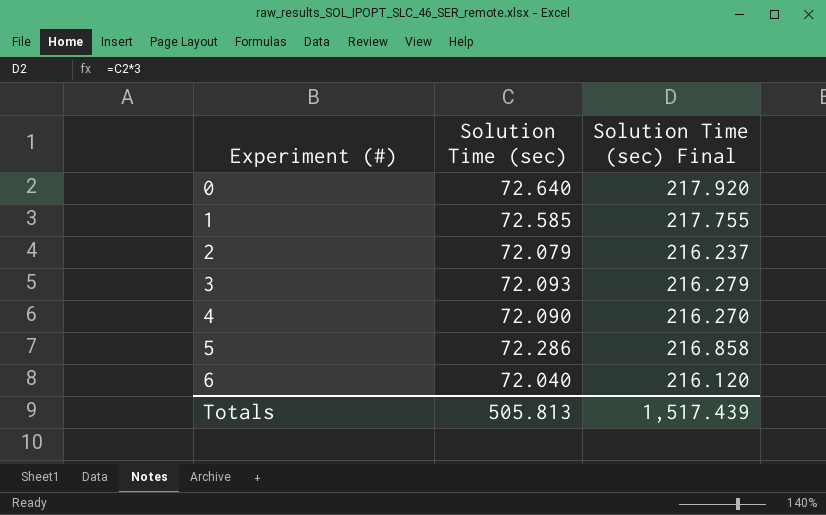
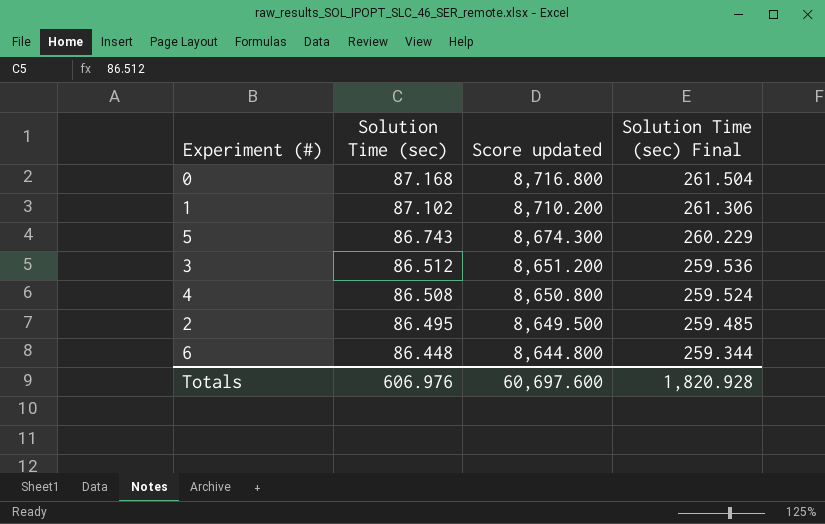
row order: Experiment (#) ascending -> Solution Time (sec) descending
column Score updated | formula: none -> [Solution Time (sec)] * 100
0 | Solution Time (sec): 72.640 -> 87.168
0 | Solution Time (sec) Final: 217.920 -> 261.504
1 | Solution Time (sec): 72.585 -> 87.102
1 | Solution Time (sec) Final: 217.755 -> 261.306
5 | Solution Time (sec): 72.286 -> 86.743
5 | Solution Time (sec) Final: 216.858 -> 260.229
3 | Solution Time (sec): 72.093 -> 86.512
3 | Solution Time (sec) Final: 216.279 -> 259.536
4 | Solution Time (sec): 72.090 -> 86.508
4 | Solution Time (sec) Final: 216.270 -> 259.524
2 | Solution Time (sec): 72.079 -> 86.495
2 | Solution Time (sec) Final: 216.237 -> 259.485
6 | Solution Time (sec): 72.040 -> 86.448
6 | Solution Time (sec) Final: 216.120 -> 259.344
Totals | Solution Time (sec): 505.813 -> 606.976
Totals | Solution Time (sec) Final: 1,517.439 -> 1,820.928

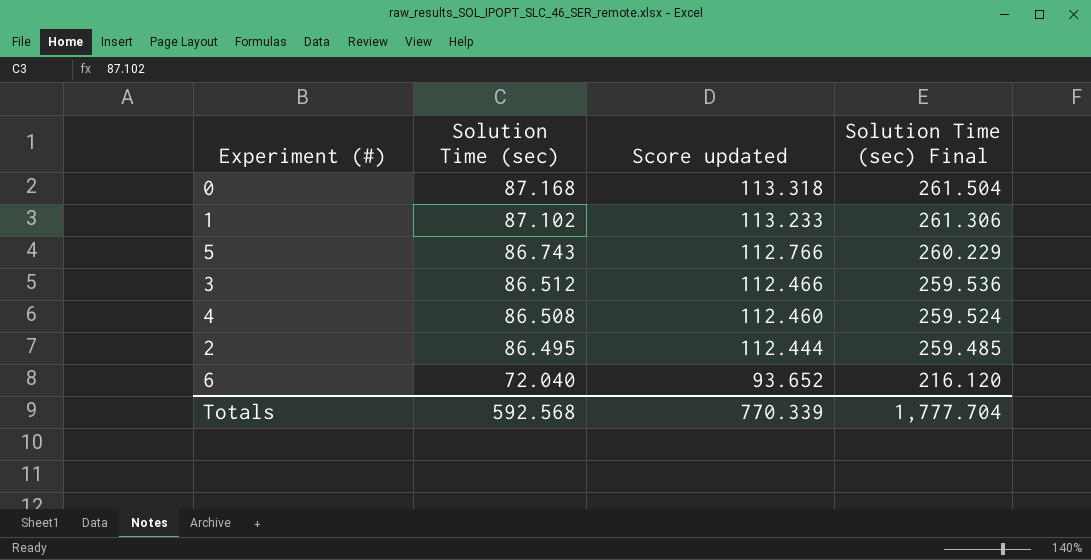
column Score updated | formula: [Solution Time (sec)] * 100 -> [Solution Time (sec)] * 1.3
6 | Solution Time (sec): 86.448 -> 72.040
6 | Solution Time (sec) Final: 259.344 -> 216.120
Totals | Solution Time (sec): 606.976 -> 592.568
Totals | Score updated: 60,697.600 -> 770.339
Totals | Solution Time (sec) Final: 1,820.928 -> 1,777.704

